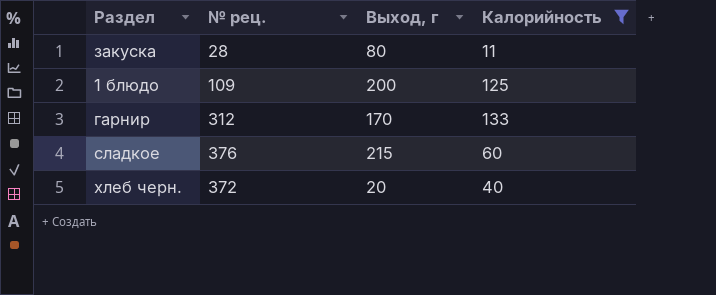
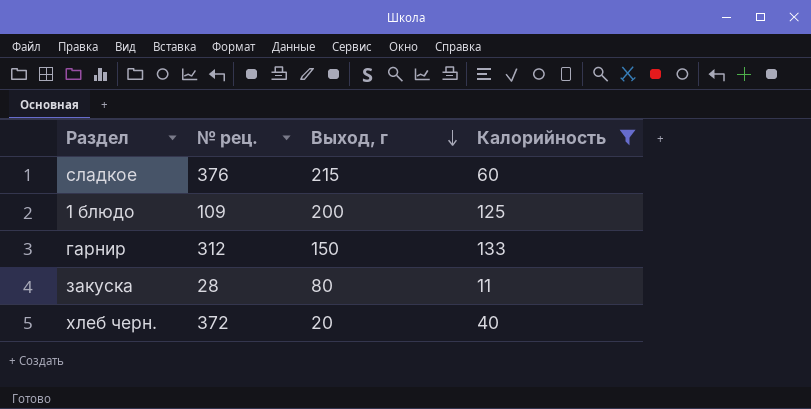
row order: none -> Выход, г descending
гарнир | Выход, г: 170 -> 150

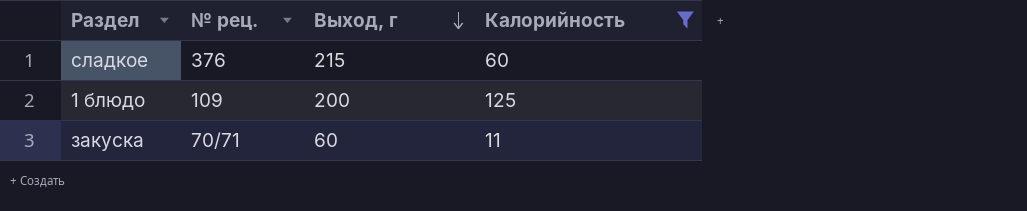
row гарнир: 312 | 150 | 133 -> none
row хлеб черн.: 372 | 20 | 40 -> none
закуска | № рец.: 28 -> 70/71
закуска | Выход, г: 80 -> 60

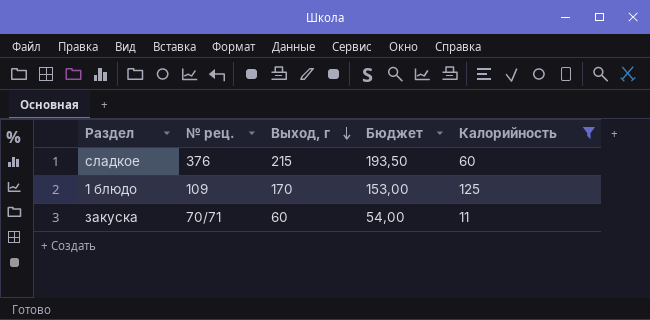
column Бюджет | formula: none -> [Выход, г] * 0,9
1 блюдо | Выход, г: 200 -> 170

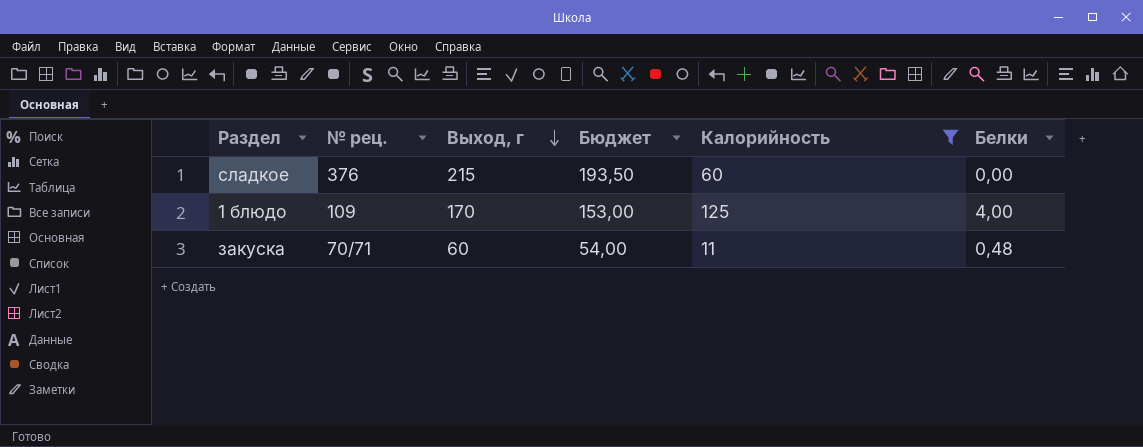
column Белки | position: none -> 6

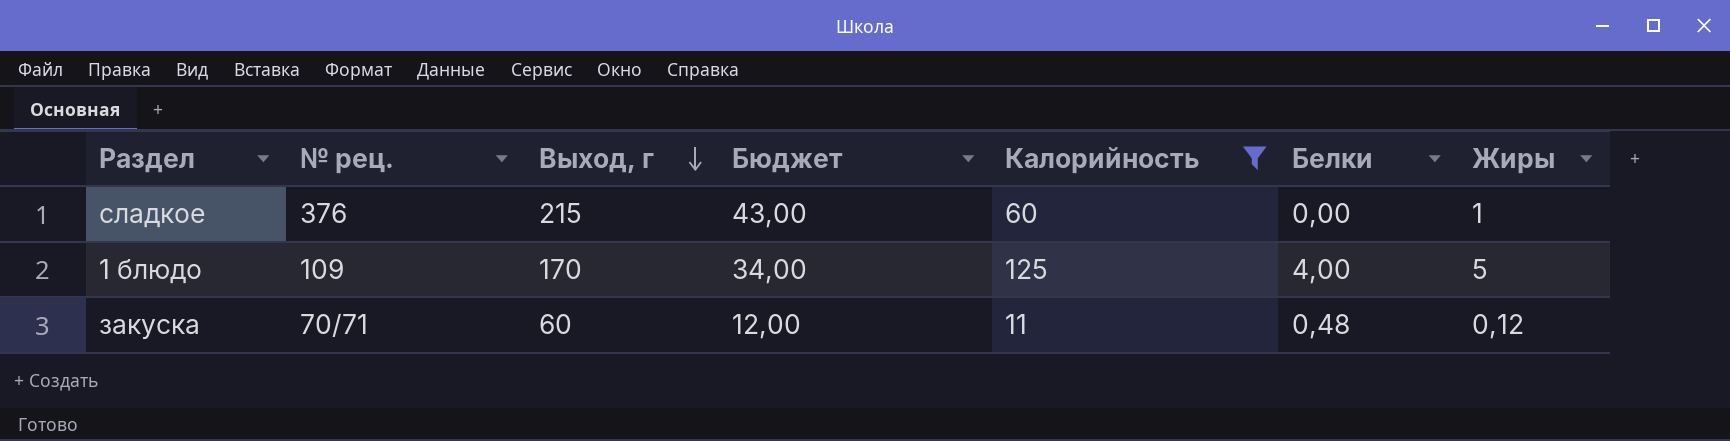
column Бюджет | formula: [Выход, г] * 0,9 -> [Выход, г] * 0,2
column Жиры | position: none -> 7

